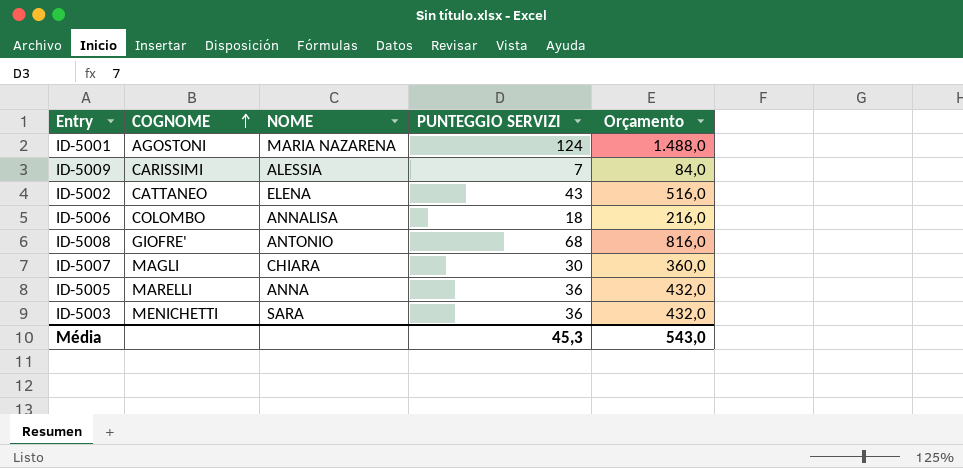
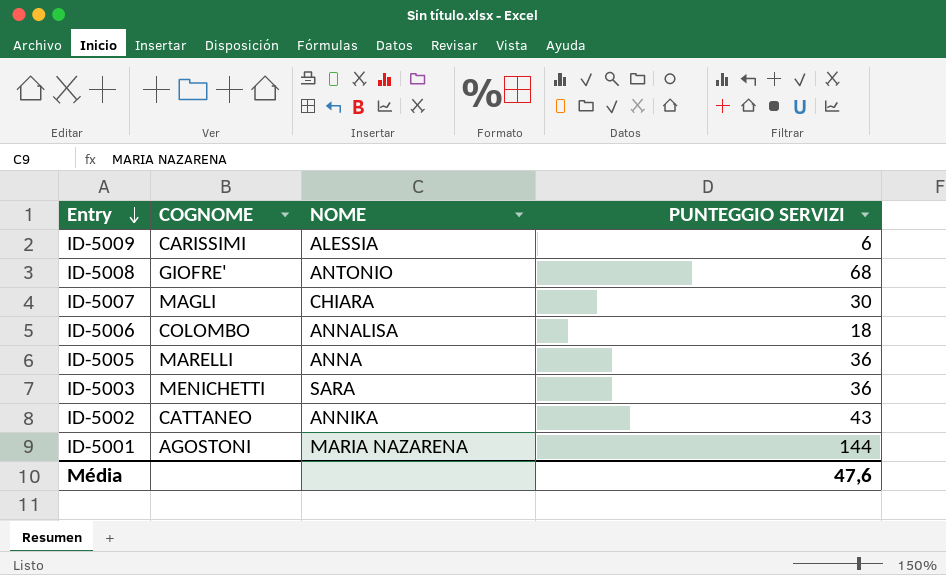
row order: COGNOME ascending -> Entry descending
column Orçamento | formula: [PUNTEGGIO SERVIZI] * 12 -> none
ID-5009 | PUNTEGGIO SERVIZI: 7 -> 6
ID-5002 | NOME: ELENA -> ANNIKA
ID-5001 | PUNTEGGIO SERVIZI: 124 -> 144
Média | PUNTEGGIO SERVIZI: 45,3 -> 47,6

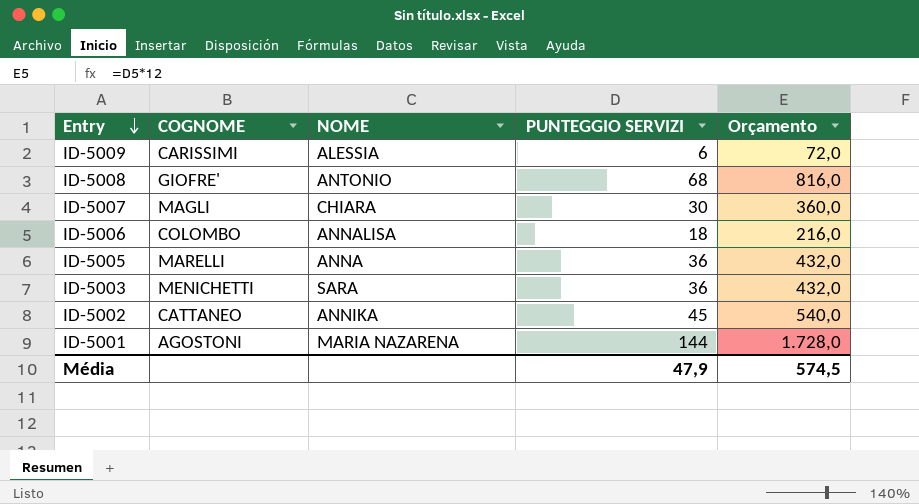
column Orçamento | formula: none -> [PUNTEGGIO SERVIZI] * 12
ID-5002 | PUNTEGGIO SERVIZI: 43 -> 45
Média | PUNTEGGIO SERVIZI: 47,6 -> 47,9

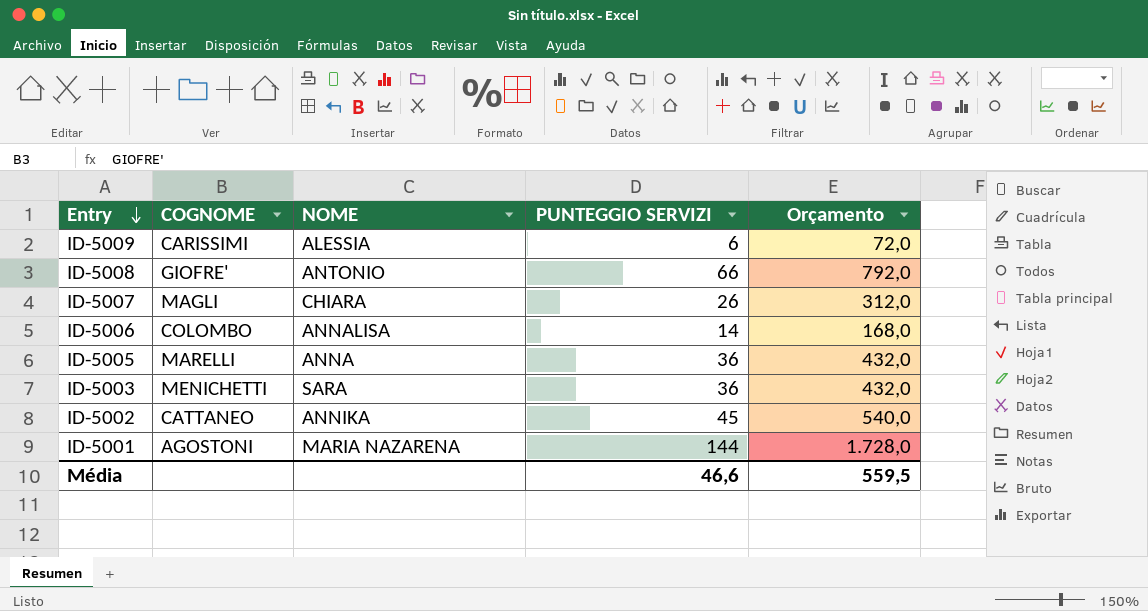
ID-5008 | PUNTEGGIO SERVIZI: 68 -> 66
ID-5008 | Orçamento: 816,0 -> 792,0
ID-5007 | PUNTEGGIO SERVIZI: 30 -> 26
ID-5007 | Orçamento: 360,0 -> 312,0
ID-5006 | PUNTEGGIO SERVIZI: 18 -> 14
ID-5006 | Orçamento: 216,0 -> 168,0
Média | PUNTEGGIO SERVIZI: 47,9 -> 46,6
Média | Orçamento: 574,5 -> 559,5

